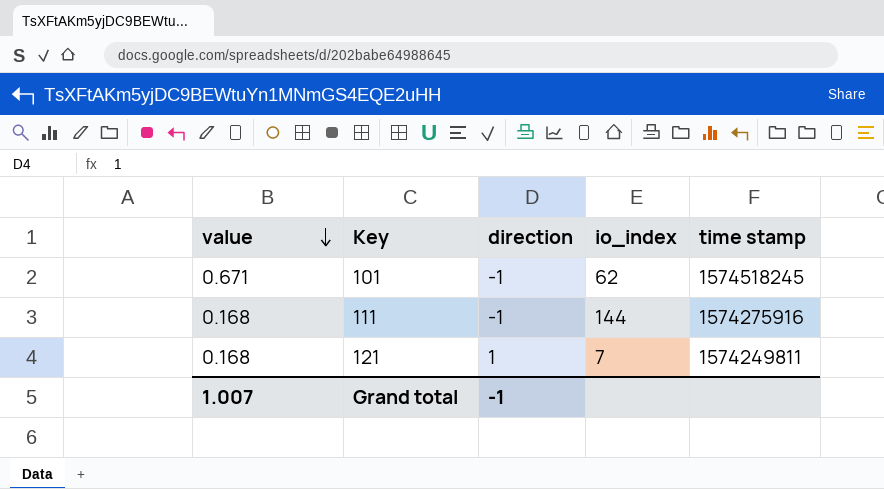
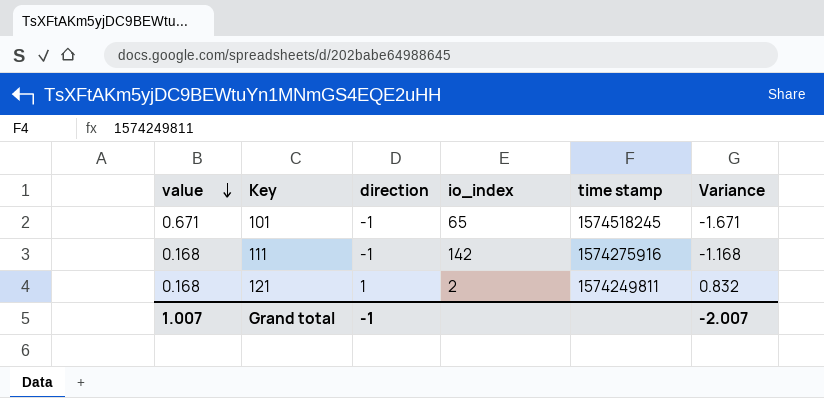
column Variance | formula: none -> [direction] - [value]
101 | io_index: 62 -> 65
111 | io_index: 144 -> 142
121 | io_index: 7 -> 2

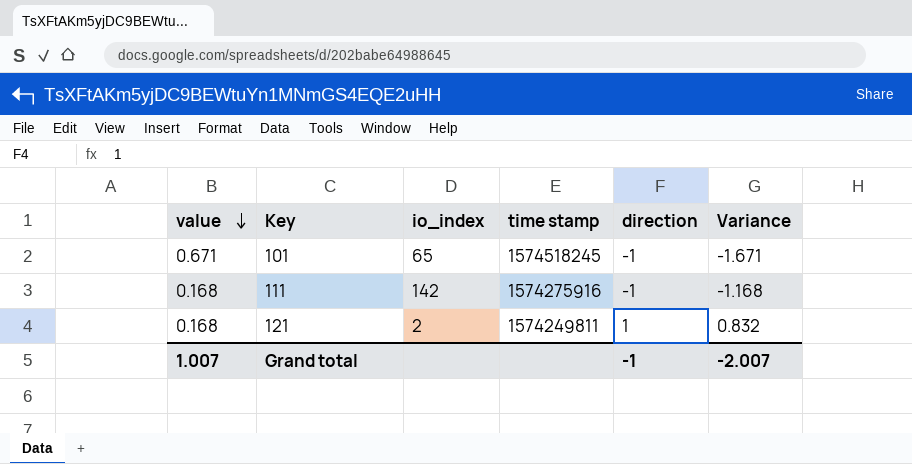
column direction | position: 3 -> 5

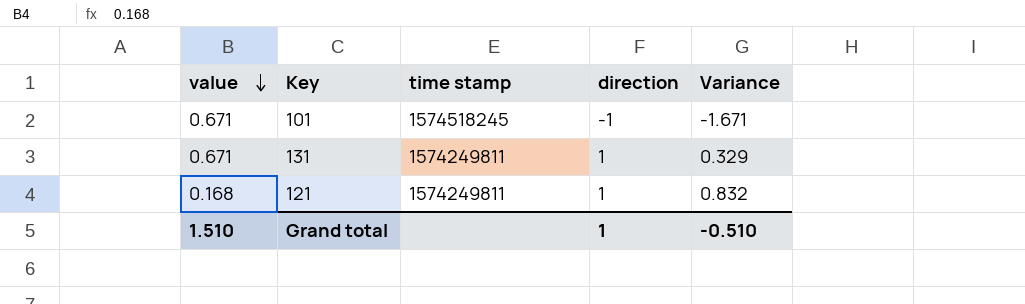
column io_index | position: 3 -> none
row 111: 0.168 | 142 | 1574275916 | -1 | -1.168 -> none
row 131: none -> 0.671 | 1574249811 | 1 | 0.329
Grand total | value: 1.007 -> 1.510
Grand total | direction: -1 -> 1
Grand total | Variance: -2.007 -> -0.510

